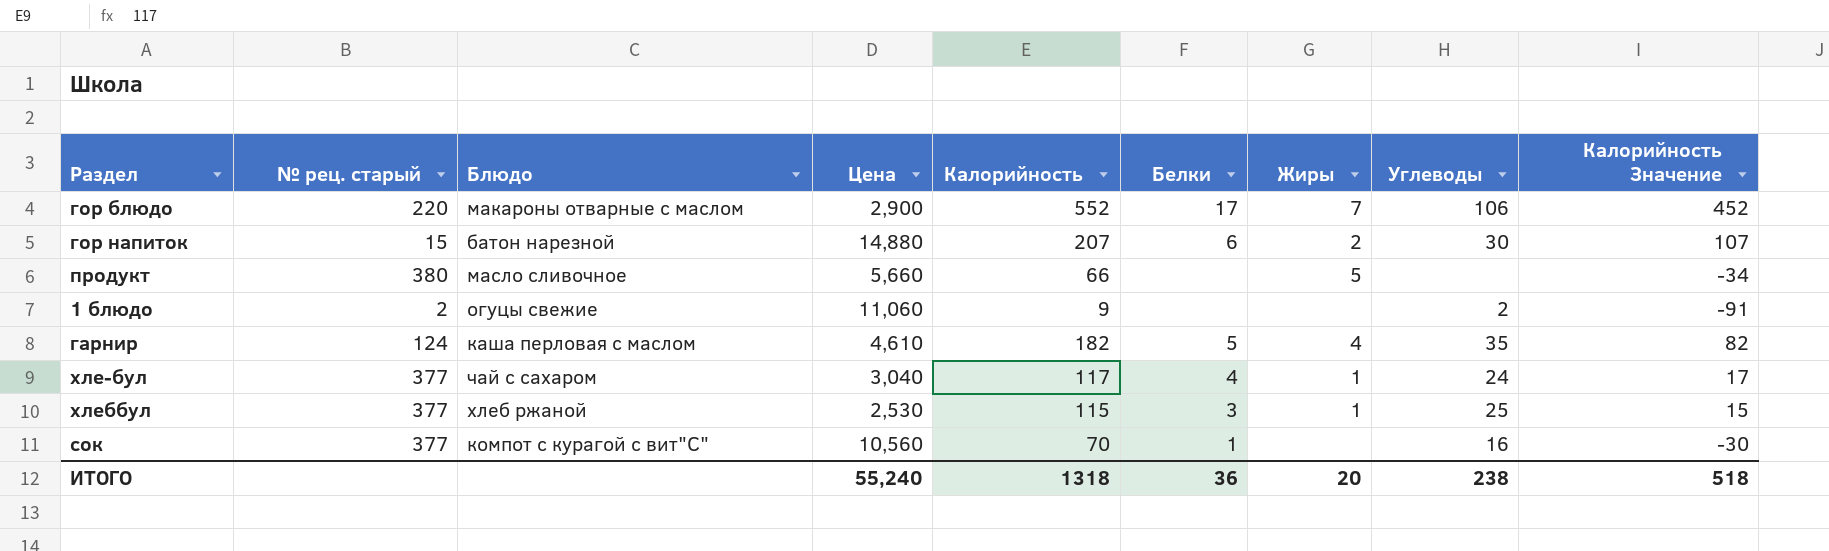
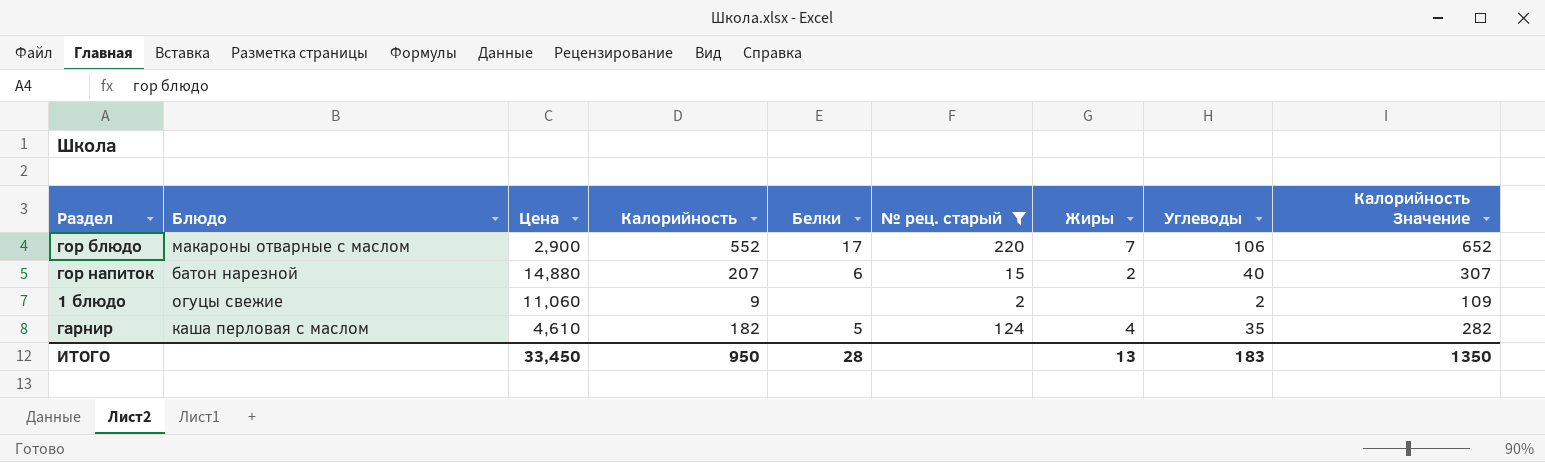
filter: none -> № рец. старый <= 220
column № рец. старый | position: 2 -> 6
column Калорийность Значение | formula: [Калорийность] - 100 -> [Калорийность] + 100
гор напиток | Углеводы: 30 -> 40
ИТОГО | Цена: 55,240 -> 33,450
ИТОГО | Калорийность: 1318 -> 950
ИТОГО | Белки: 36 -> 28
ИТОГО | Жиры: 20 -> 13
ИТОГО | Углеводы: 238 -> 183
ИТОГО | Калорийность Значение: 518 -> 1350

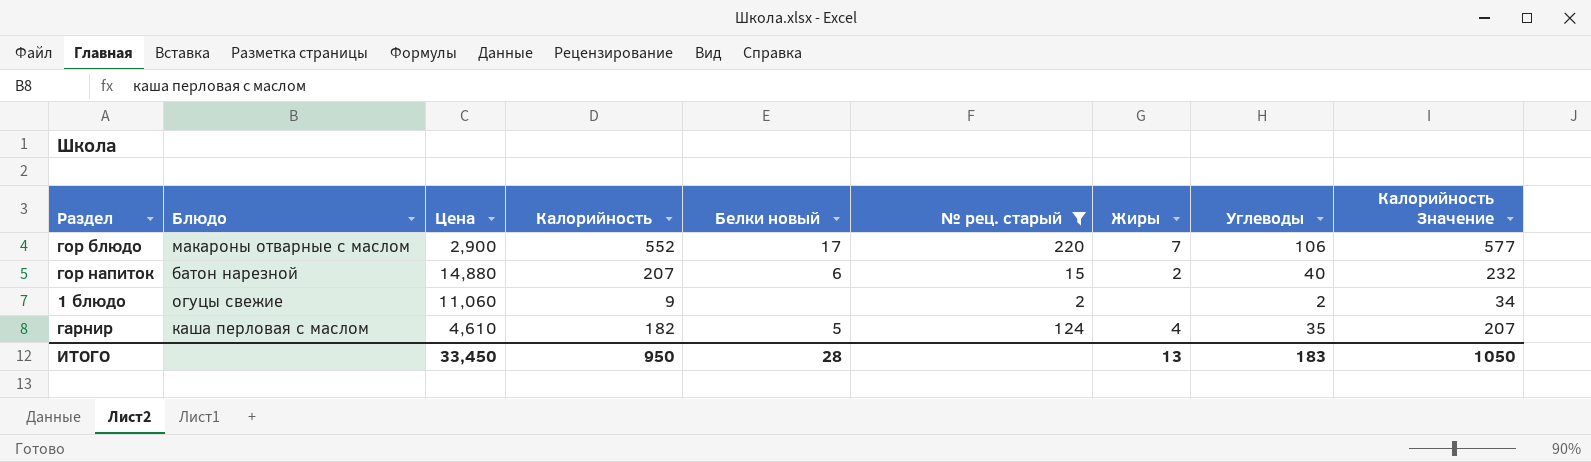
column name: Белки -> Белки новый
column Калорийность Значение | formula: [Калорийность] + 100 -> [Калорийность] + 25
ИТОГО | Калорийность Значение: 1350 -> 1050

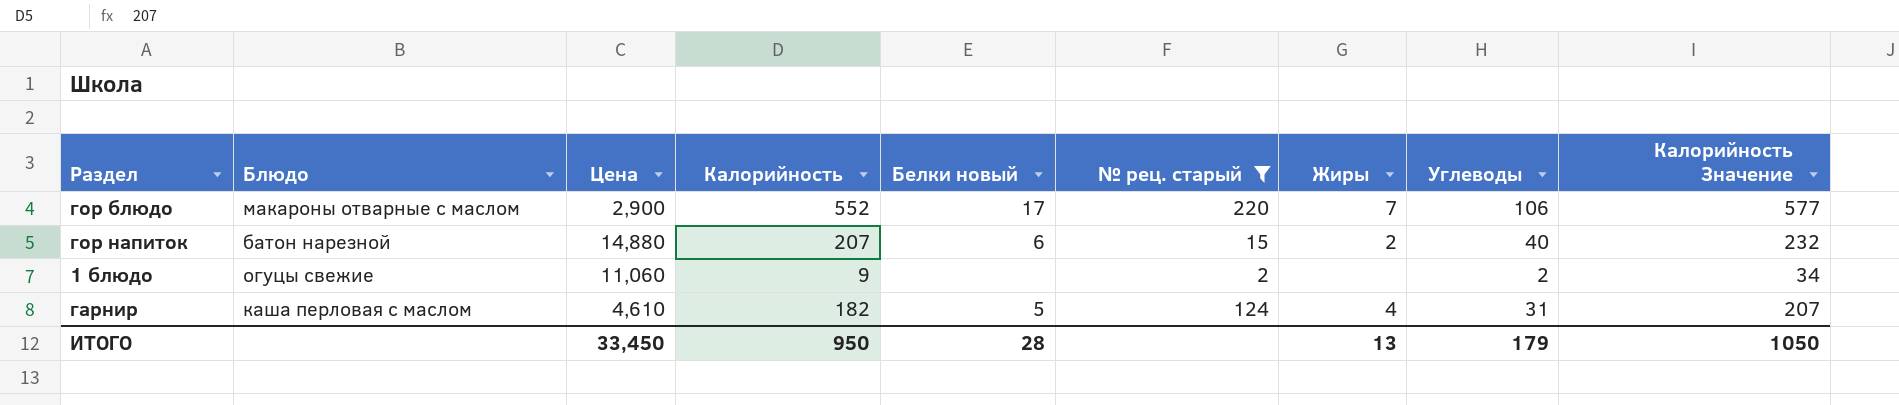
гарнир | Углеводы: 35 -> 31
ИТОГО | Углеводы: 183 -> 179

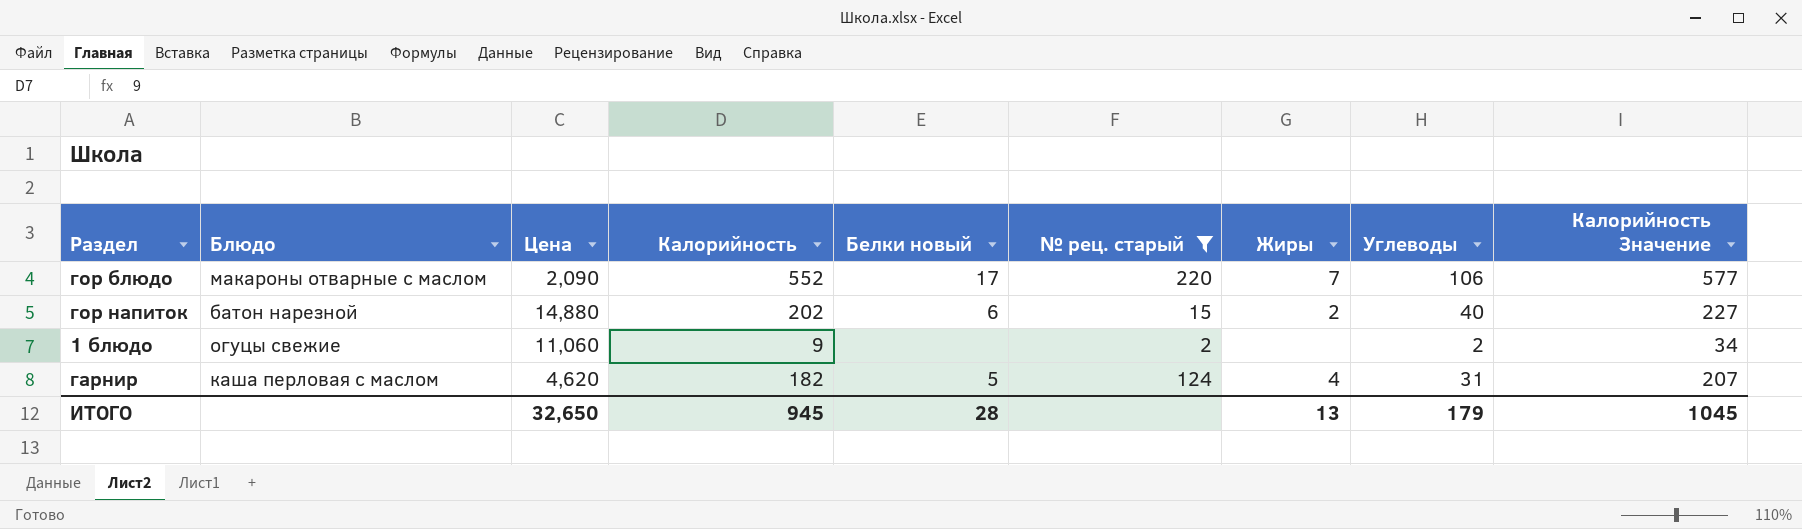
гор блюдо | Цена: 2,900 -> 2,090
гор напиток | Калорийность: 207 -> 202
гор напиток | Калорийность Значение: 232 -> 227
гарнир | Цена: 4,610 -> 4,620
ИТОГО | Цена: 33,450 -> 32,650
ИТОГО | Калорийность: 950 -> 945
ИТОГО | Калорийность Значение: 1050 -> 1045

